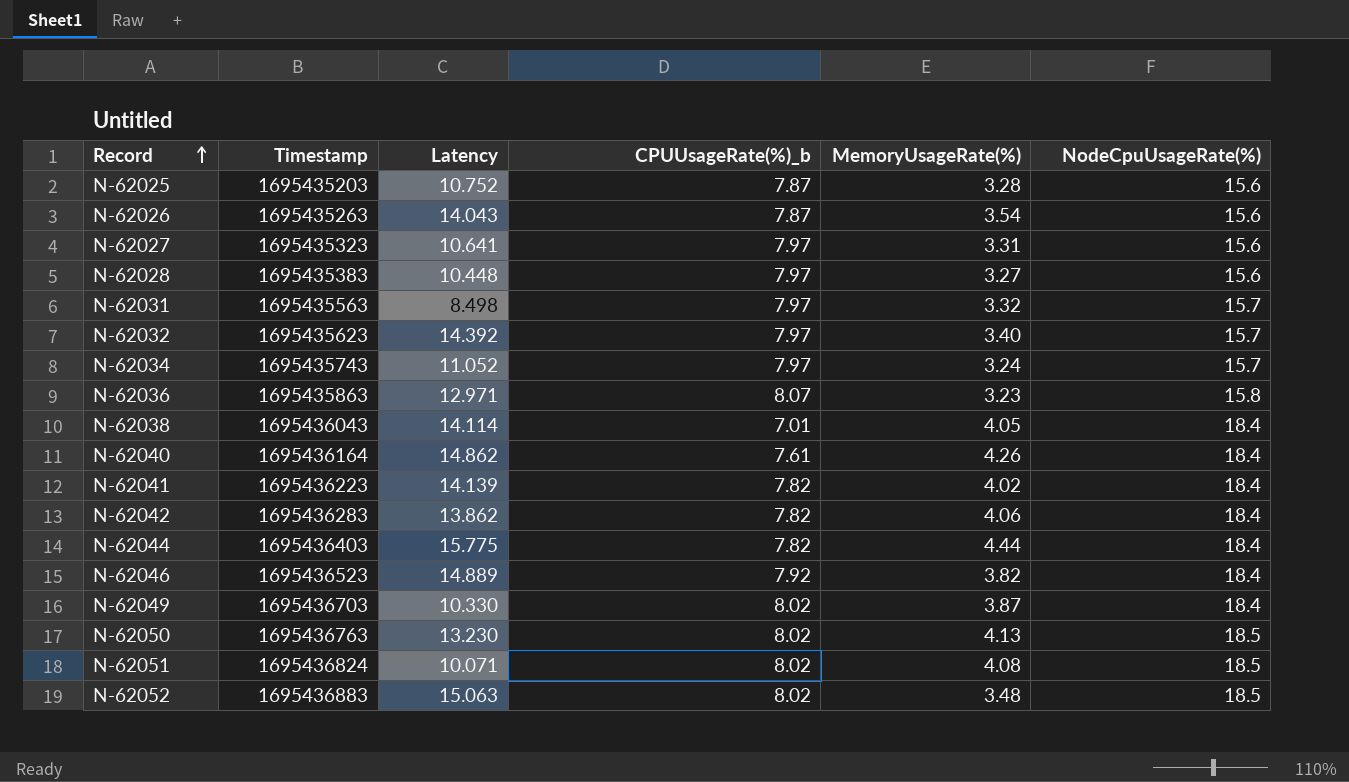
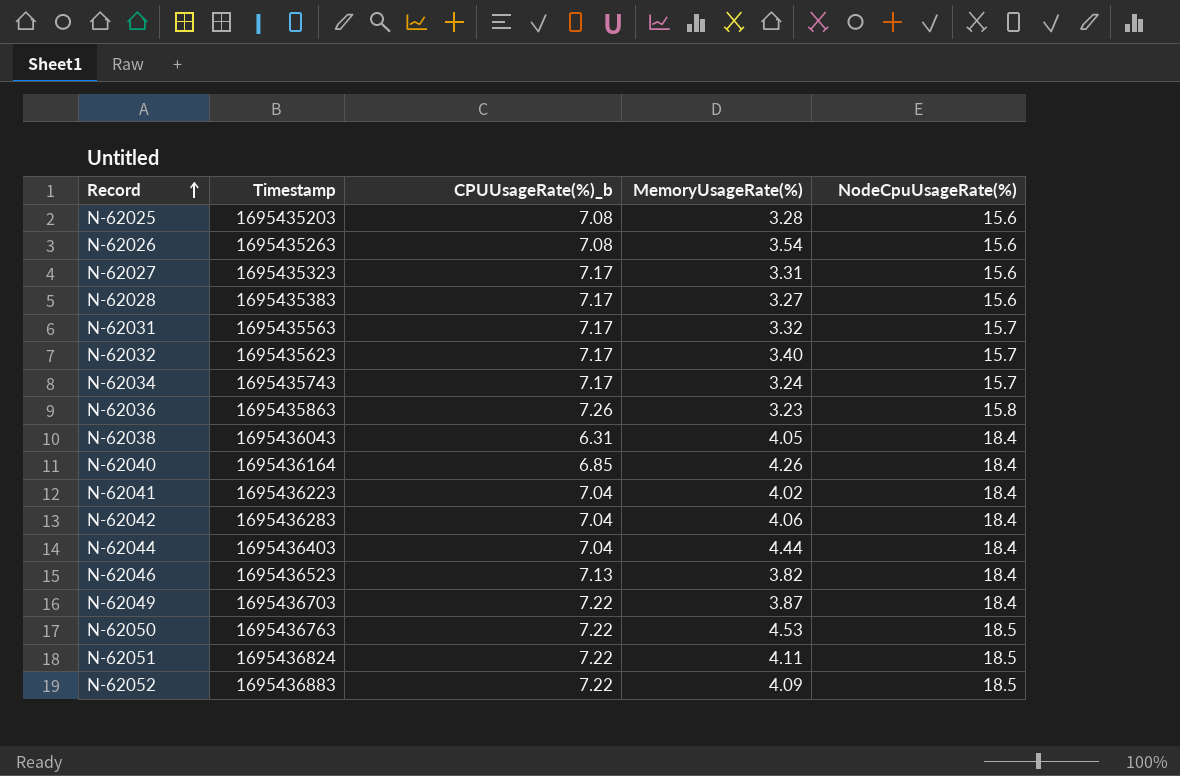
column Latency | position: 3 -> none
N-62025 | CPUUsageRate(%)_b: 7.87 -> 7.08
N-62026 | CPUUsageRate(%)_b: 7.87 -> 7.08
N-62027 | CPUUsageRate(%)_b: 7.97 -> 7.17
N-62028 | CPUUsageRate(%)_b: 7.97 -> 7.17
N-62031 | CPUUsageRate(%)_b: 7.97 -> 7.17
N-62032 | CPUUsageRate(%)_b: 7.97 -> 7.17
N-62034 | CPUUsageRate(%)_b: 7.97 -> 7.17
N-62036 | CPUUsageRate(%)_b: 8.07 -> 7.26
N-62038 | CPUUsageRate(%)_b: 7.01 -> 6.31
N-62040 | CPUUsageRate(%)_b: 7.61 -> 6.85
N-62041 | CPUUsageRate(%)_b: 7.82 -> 7.04
N-62042 | CPUUsageRate(%)_b: 7.82 -> 7.04
N-62044 | CPUUsageRate(%)_b: 7.82 -> 7.04
N-62046 | CPUUsageRate(%)_b: 7.92 -> 7.13
N-62049 | CPUUsageRate(%)_b: 8.02 -> 7.22
N-62050 | CPUUsageRate(%)_b: 8.02 -> 7.22
N-62050 | MemoryUsageRate(%): 4.13 -> 4.53
N-62051 | CPUUsageRate(%)_b: 8.02 -> 7.22
N-62051 | MemoryUsageRate(%): 4.08 -> 4.11
N-62052 | CPUUsageRate(%)_b: 8.02 -> 7.22
N-62052 | MemoryUsageRate(%): 3.48 -> 4.09

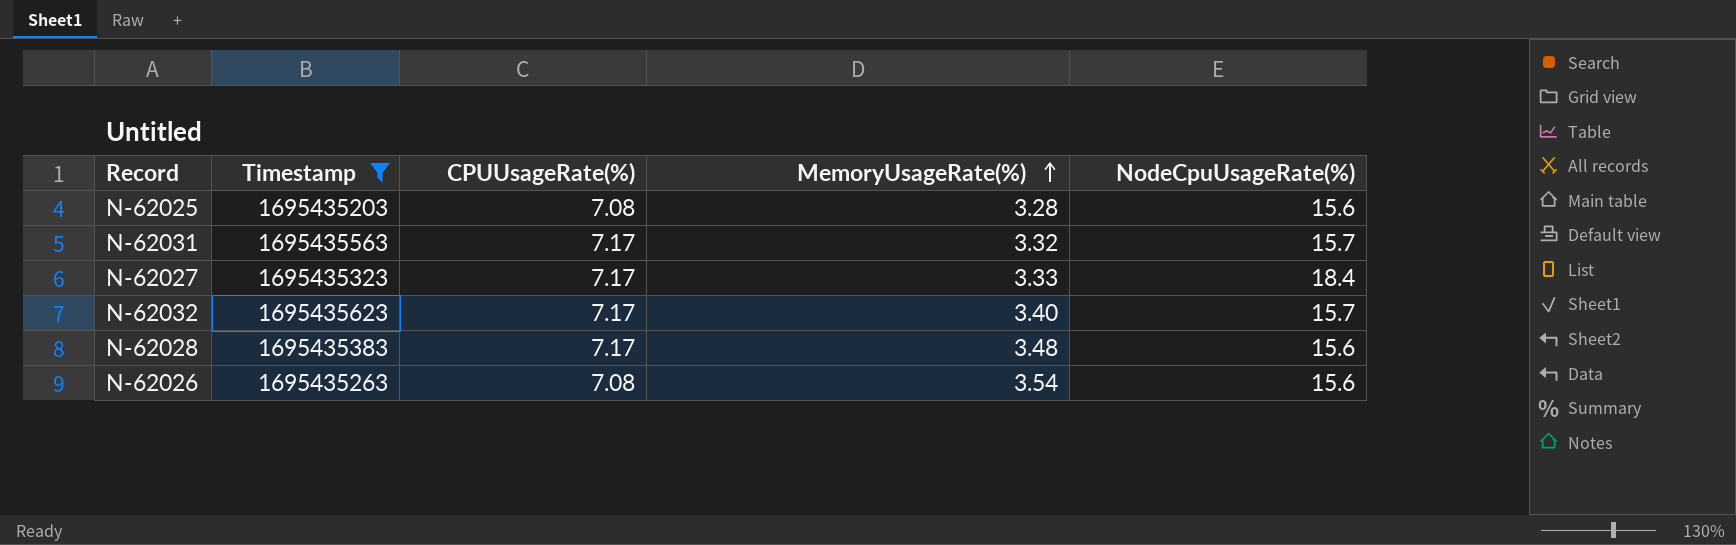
filter: none -> Timestamp <= 1695435623
row order: Record ascending -> MemoryUsageRate(%) ascending
column name: CPUUsageRate(%)_b -> CPUUsageRate(%)
N-62027 | MemoryUsageRate(%): 3.31 -> 3.33
N-62027 | NodeCpuUsageRate(%): 15.6 -> 18.4
N-62028 | MemoryUsageRate(%): 3.27 -> 3.48

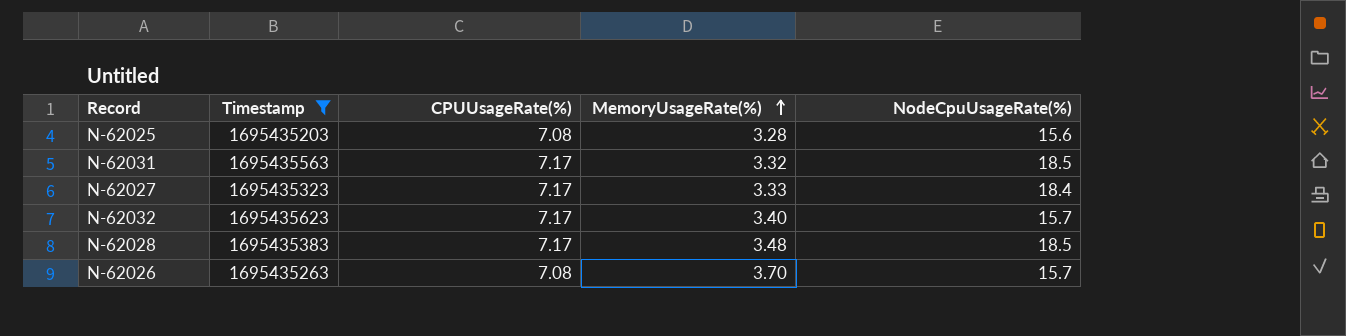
N-62031 | NodeCpuUsageRate(%): 15.7 -> 18.5
N-62028 | NodeCpuUsageRate(%): 15.6 -> 18.5
N-62026 | MemoryUsageRate(%): 3.54 -> 3.70
N-62026 | NodeCpuUsageRate(%): 15.6 -> 15.7

